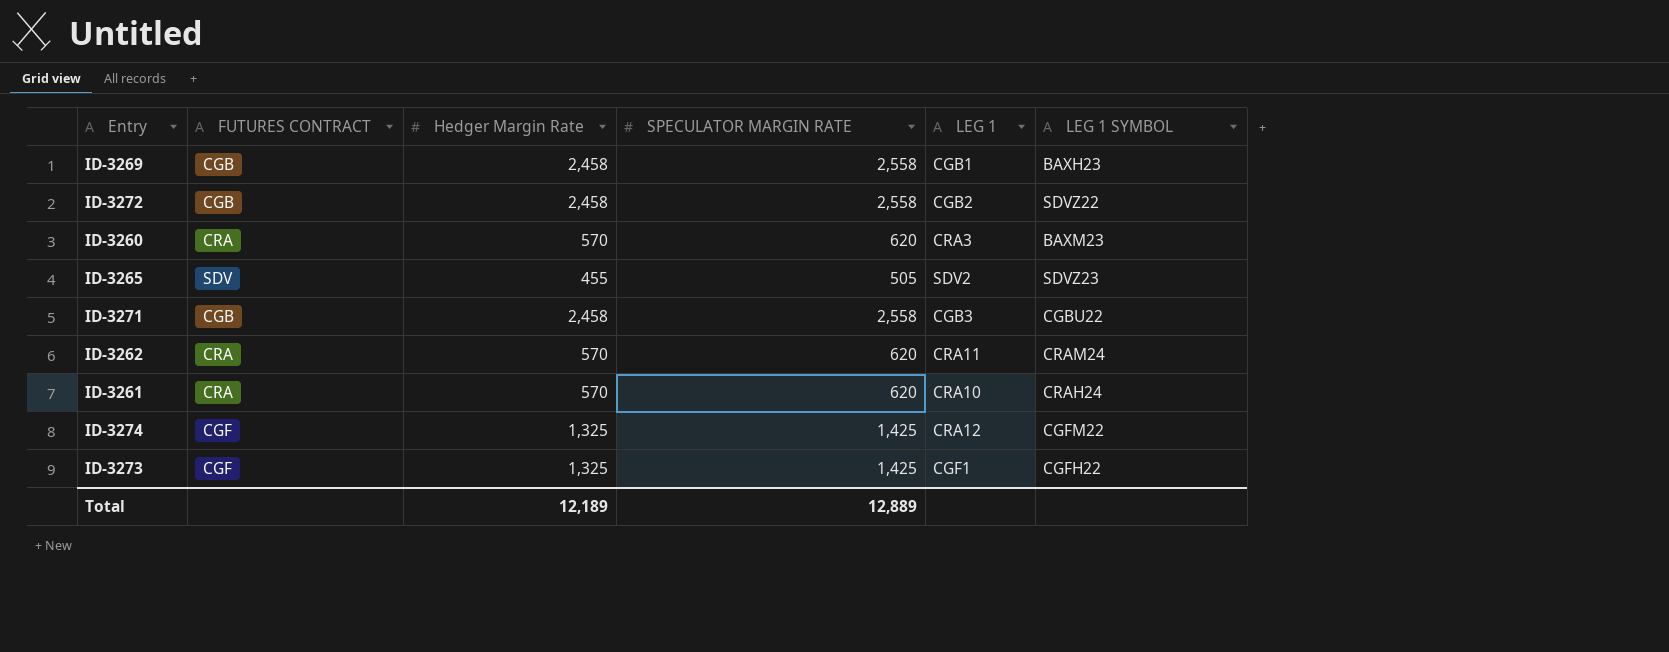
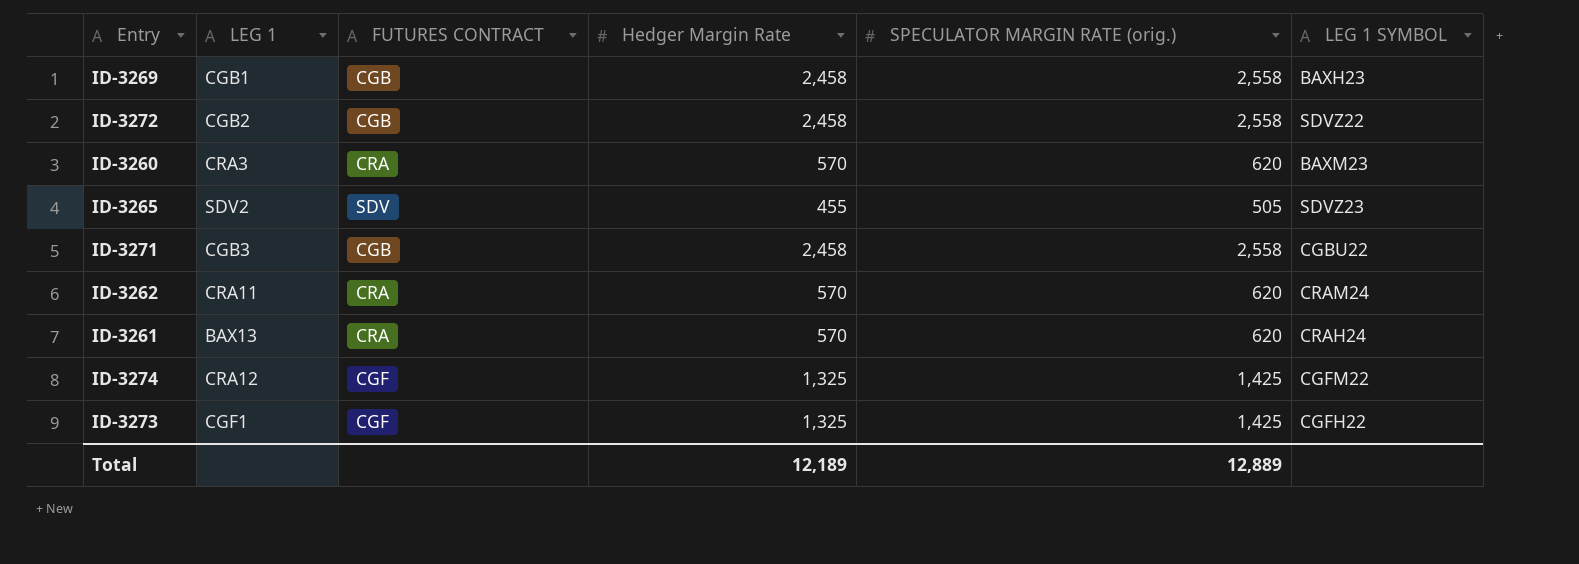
column LEG 1 | position: 5 -> 2
column name: SPECULATOR MARGIN RATE -> SPECULATOR MARGIN RATE (orig.)
ID-3261 | LEG 1: CRA10 -> BAX13

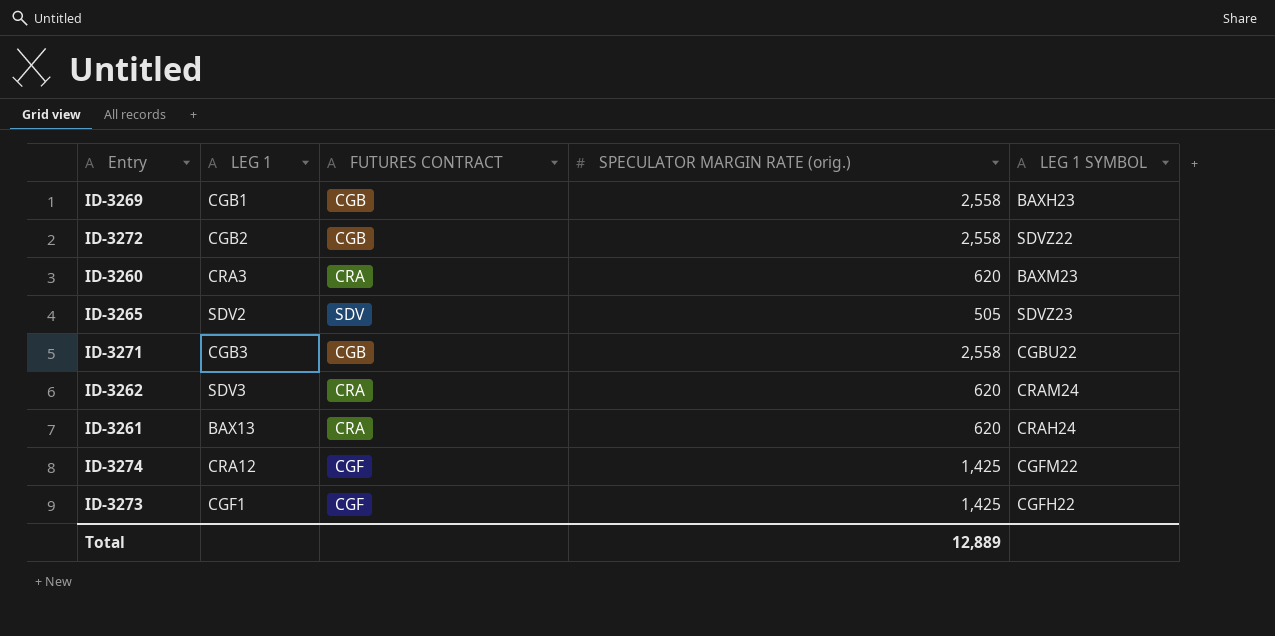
column Hedger Margin Rate | position: 4 -> none
ID-3262 | LEG 1: CRA11 -> SDV3

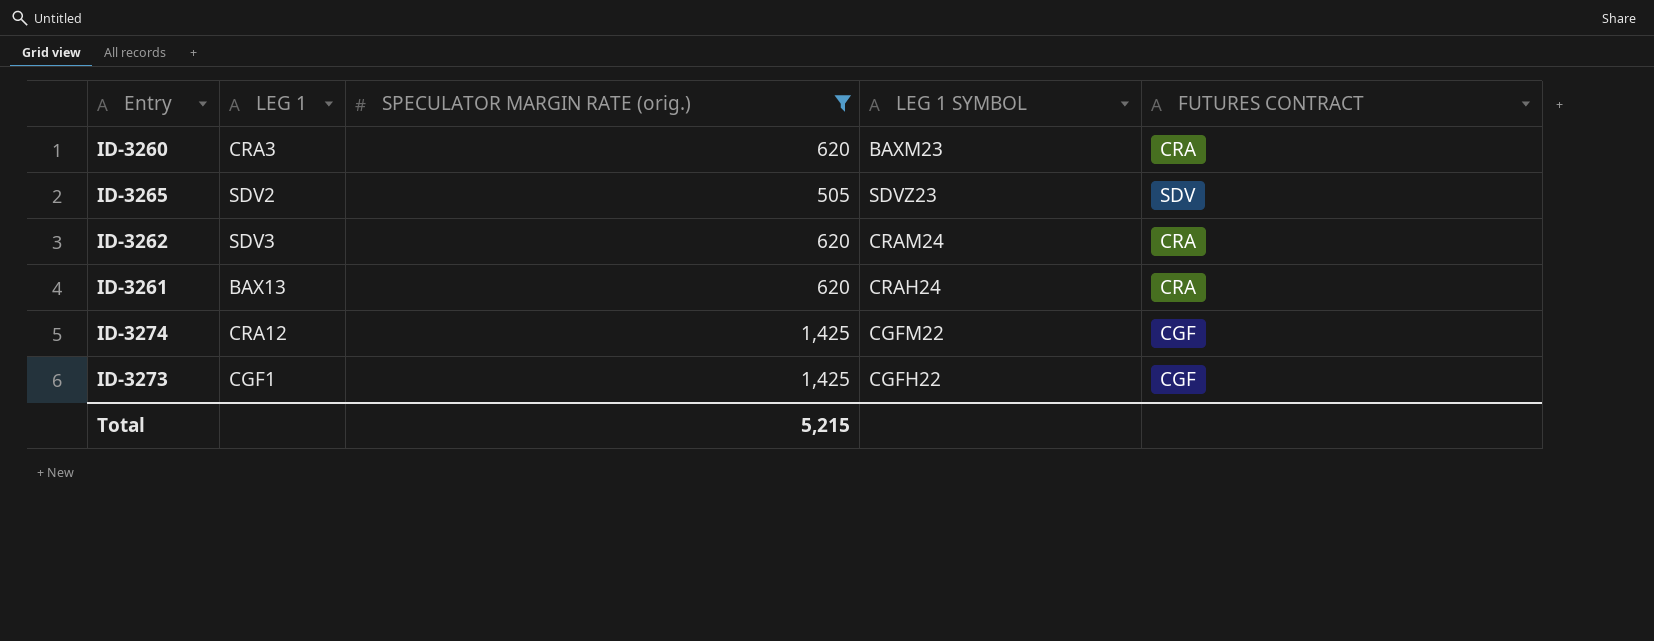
filter: none -> SPECULATOR MARGIN RATE (orig.) != 2,558
column FUTURES CONTRACT | position: 3 -> 5
Total | SPECULATOR MARGIN RATE (orig.): 12,889 -> 5,215

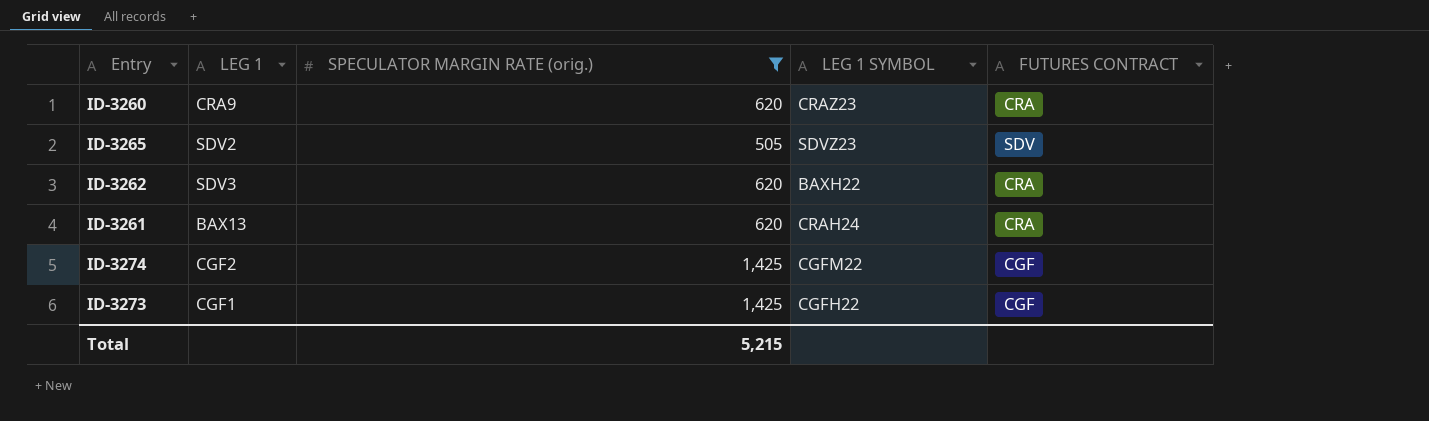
ID-3260 | LEG 1: CRA3 -> CRA9
ID-3260 | LEG 1 SYMBOL: BAXM23 -> CRAZ23
ID-3262 | LEG 1 SYMBOL: CRAM24 -> BAXH22
ID-3274 | LEG 1: CRA12 -> CGF2

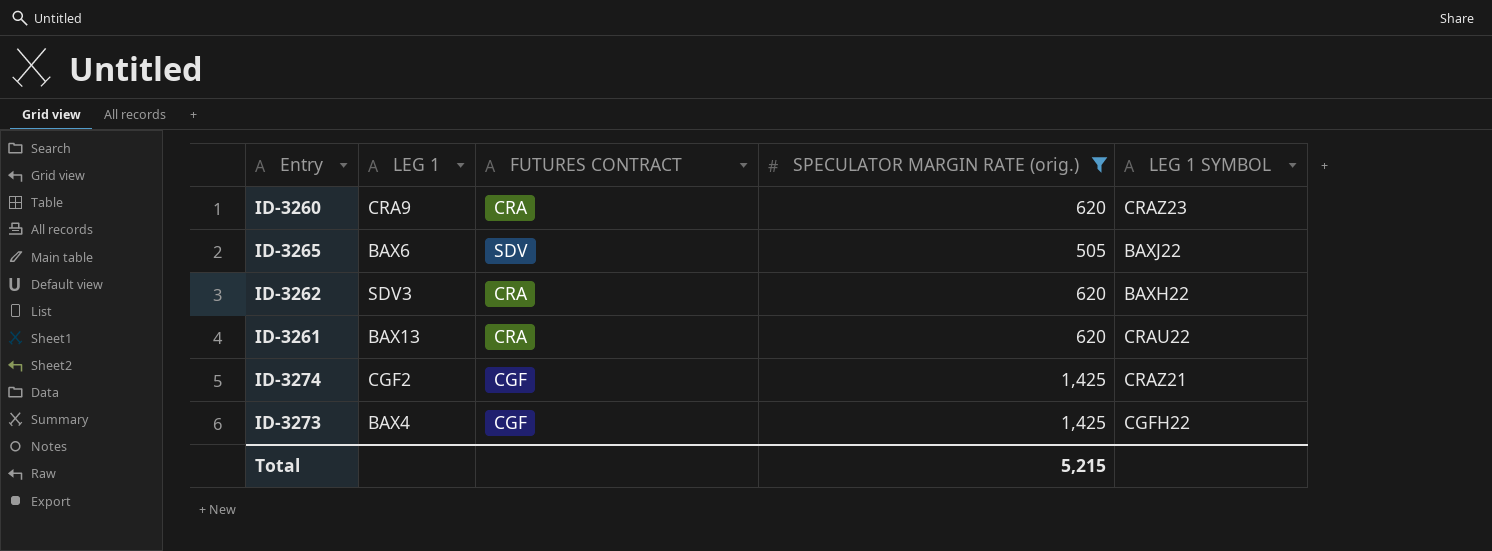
column FUTURES CONTRACT | position: 5 -> 3
ID-3265 | LEG 1: SDV2 -> BAX6
ID-3265 | LEG 1 SYMBOL: SDVZ23 -> BAXJ22
ID-3261 | LEG 1 SYMBOL: CRAH24 -> CRAU22
ID-3274 | LEG 1 SYMBOL: CGFM22 -> CRAZ21
ID-3273 | LEG 1: CGF1 -> BAX4

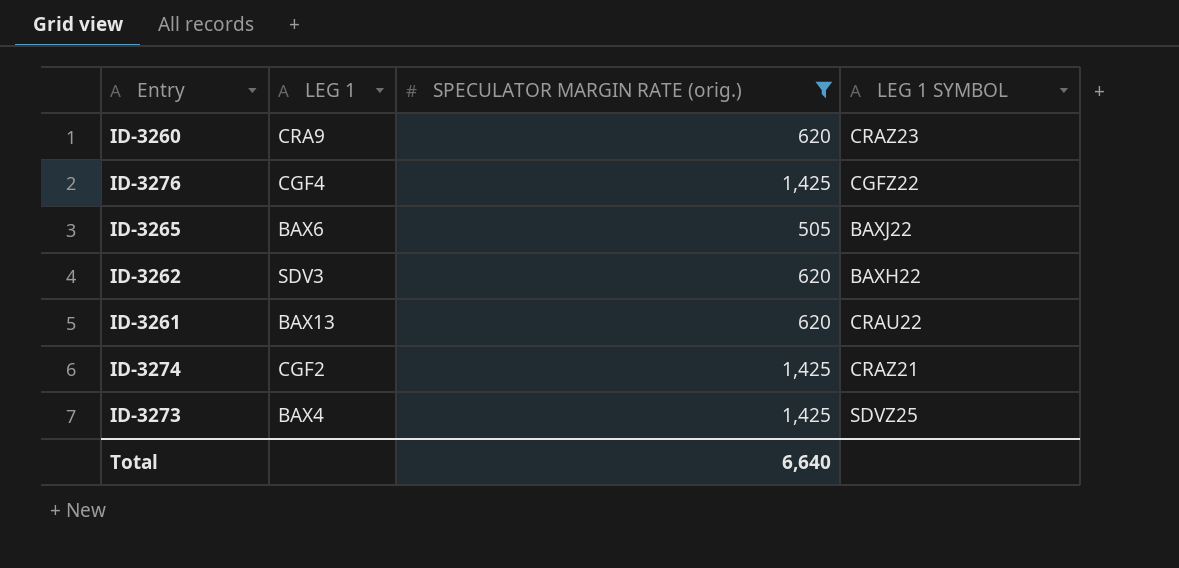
column FUTURES CONTRACT | position: 3 -> none
row ID-3276: none -> CGF4 | 1,425 | CGFZ22
ID-3273 | LEG 1 SYMBOL: CGFH22 -> SDVZ25
Total | SPECULATOR MARGIN RATE (orig.): 5,215 -> 6,640

